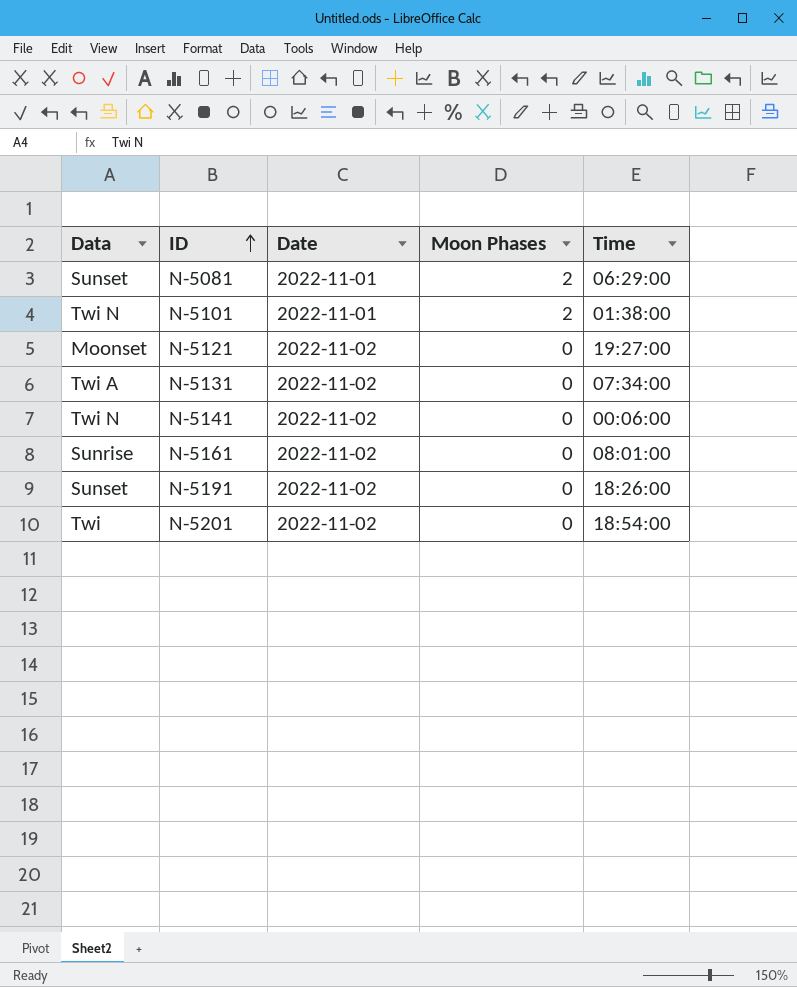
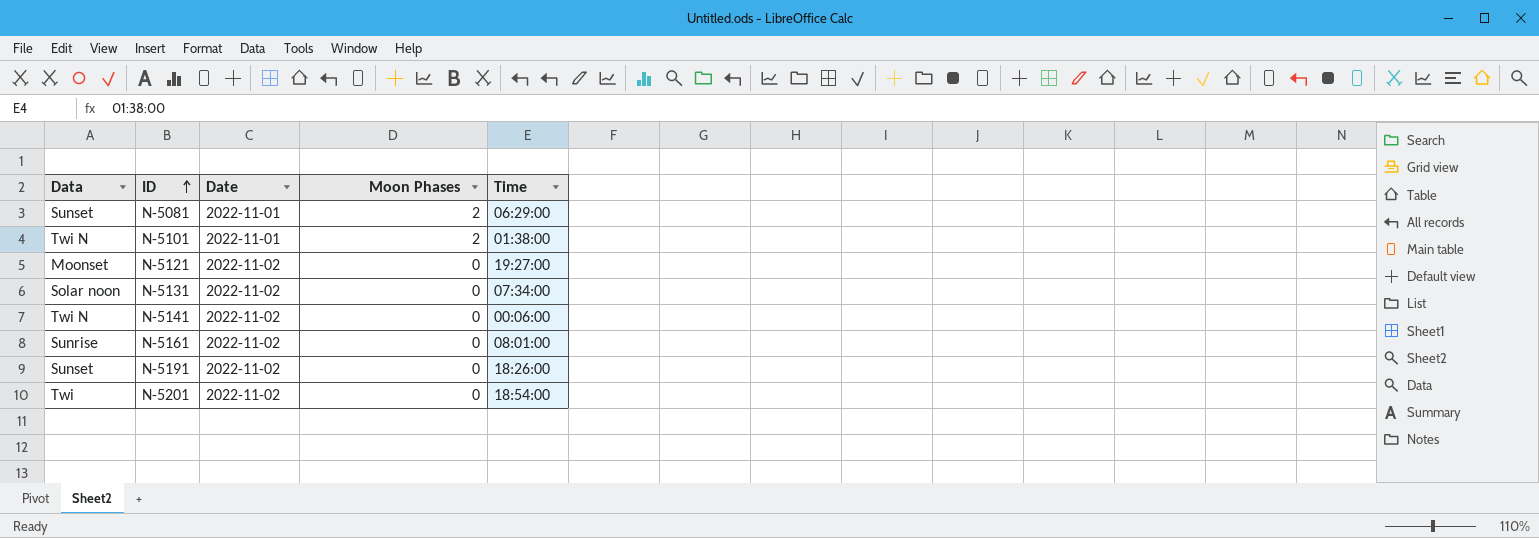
N-5131 | Data: Twi A -> Solar noon

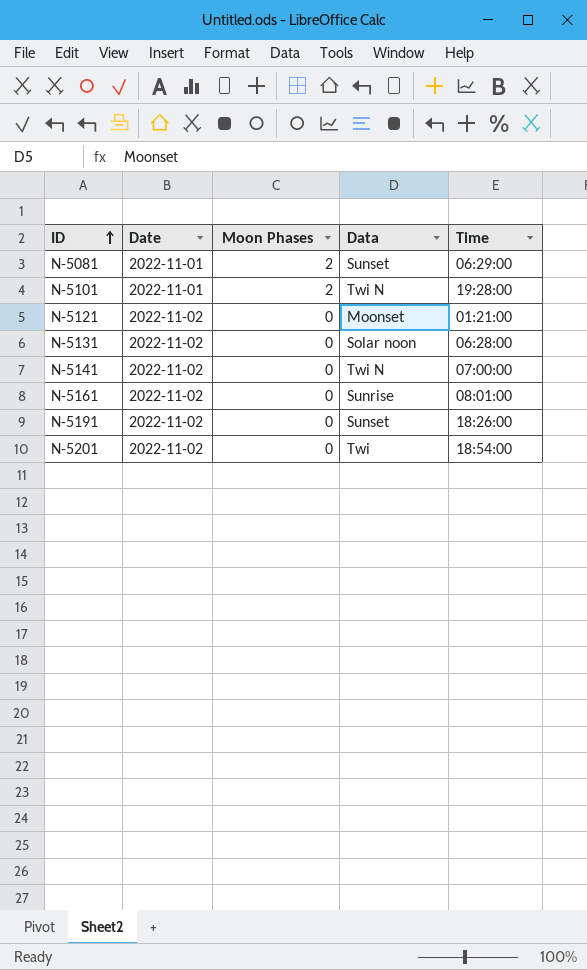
column Data | position: 1 -> 4
N-5101 | Time: 01:38:00 -> 19:28:00
N-5121 | Time: 19:27:00 -> 01:21:00
N-5131 | Time: 07:34:00 -> 06:28:00
N-5141 | Time: 00:06:00 -> 07:00:00

